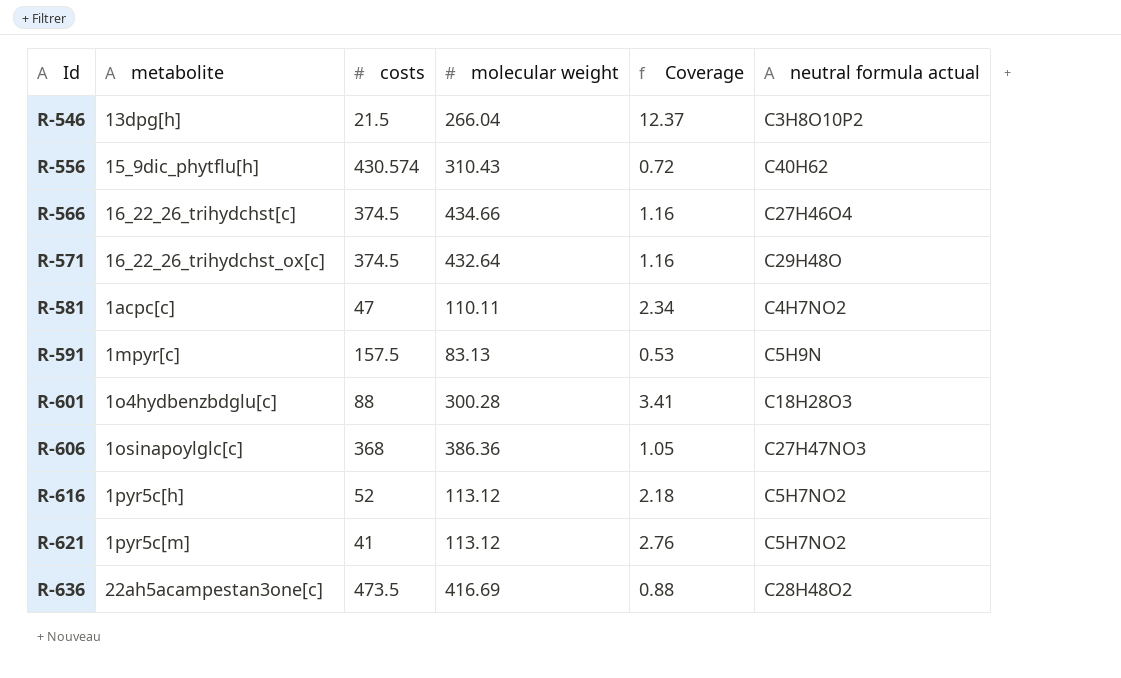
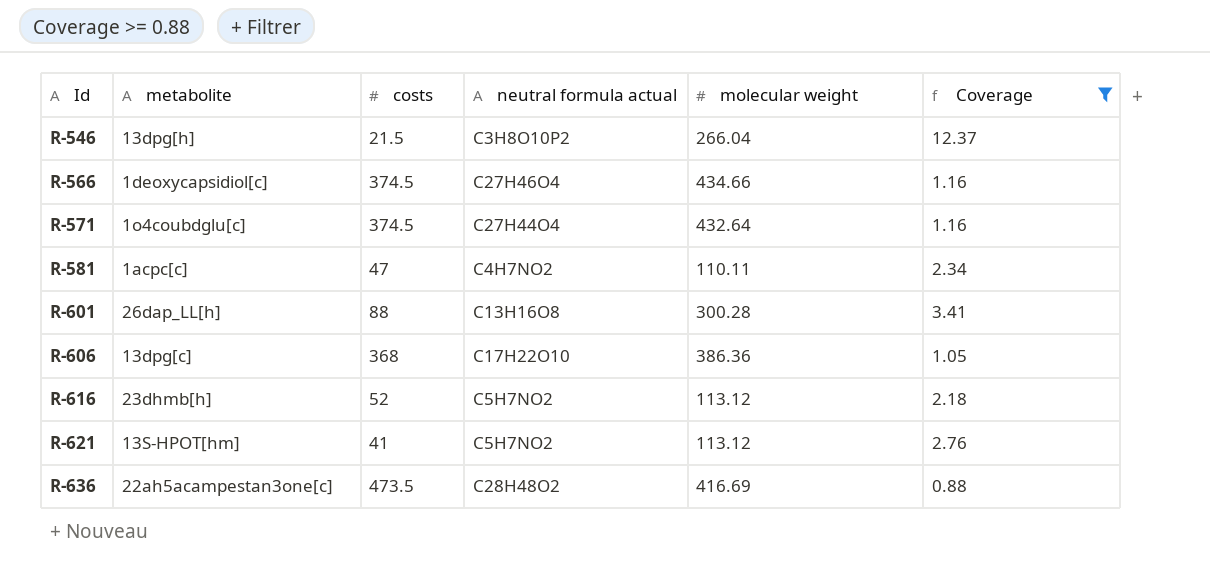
filter: none -> Coverage >= 0.88
column neutral formula actual | position: 6 -> 4
R-566 | metabolite: 16_22_26_trihydchst[c] -> 1deoxycapsidiol[c]
R-571 | metabolite: 16_22_26_trihydchst_ox[c] -> 1o4coubdglu[c]
R-571 | neutral formula actual: C29H48O -> C27H44O4
R-601 | metabolite: 1o4hydbenzbdglu[c] -> 26dap_LL[h]
R-601 | neutral formula actual: C18H28O3 -> C13H16O8
R-606 | metabolite: 1osinapoylglc[c] -> 13dpg[c]
R-606 | neutral formula actual: C27H47NO3 -> C17H22O10
R-616 | metabolite: 1pyr5c[h] -> 23dhmb[h]
R-621 | metabolite: 1pyr5c[m] -> 13S-HPOT[hm]

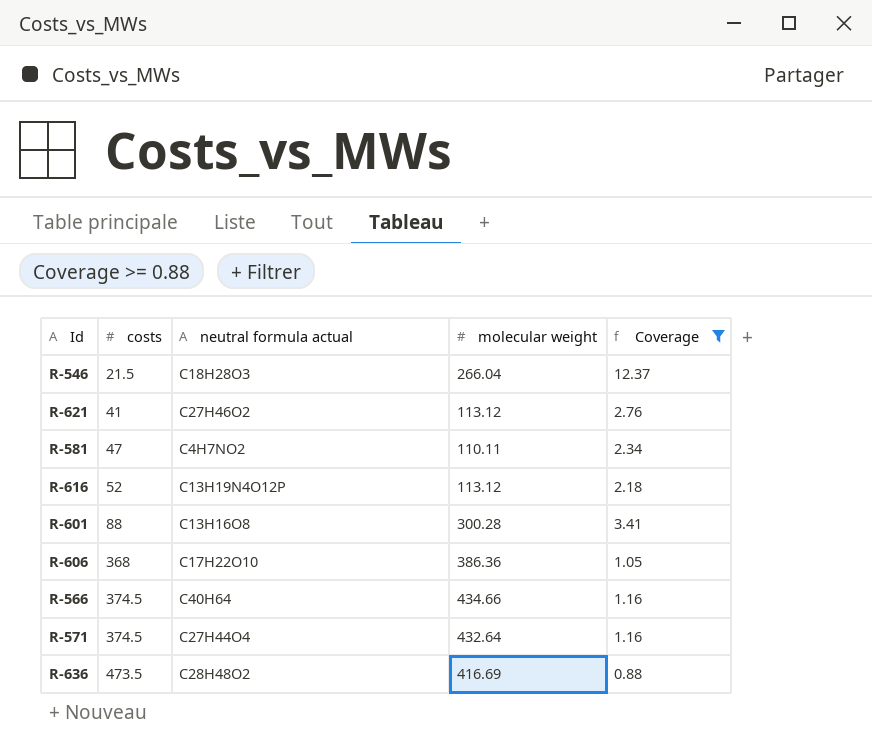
row order: Id ascending -> costs ascending
column metabolite | position: 2 -> none
R-546 | neutral formula actual: C3H8O10P2 -> C18H28O3
R-621 | neutral formula actual: C5H7NO2 -> C27H46O2
R-616 | neutral formula actual: C5H7NO2 -> C13H19N4O12P
R-566 | neutral formula actual: C27H46O4 -> C40H64

